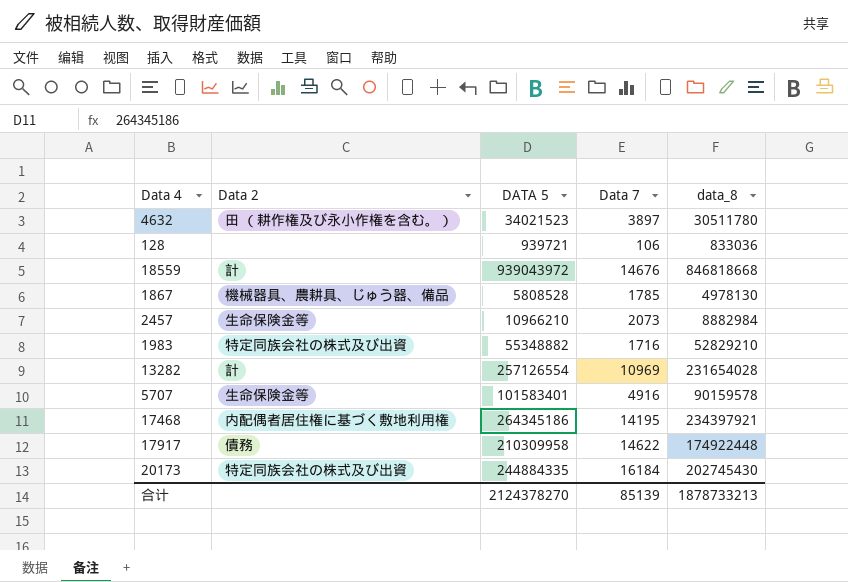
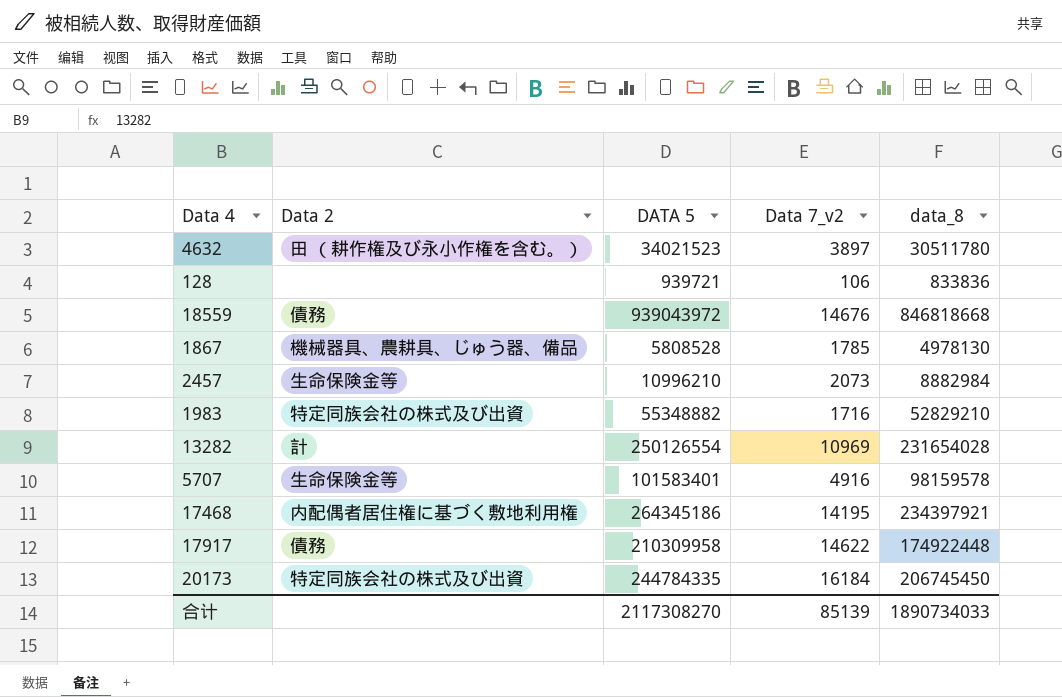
column name: Data 7 -> Data 7_v2
128 | data_8: 833036 -> 833836
18559 | Data 2: 計 -> 債務
2457 | DATA 5: 10966210 -> 10996210
13282 | DATA 5: 257126554 -> 250126554
5707 | data_8: 90159578 -> 98159578
20173 | DATA 5: 244884335 -> 244784335
20173 | data_8: 202745430 -> 206745450
合计 | DATA 5: 2124378270 -> 2117308270
合计 | data_8: 1878733213 -> 1890734033

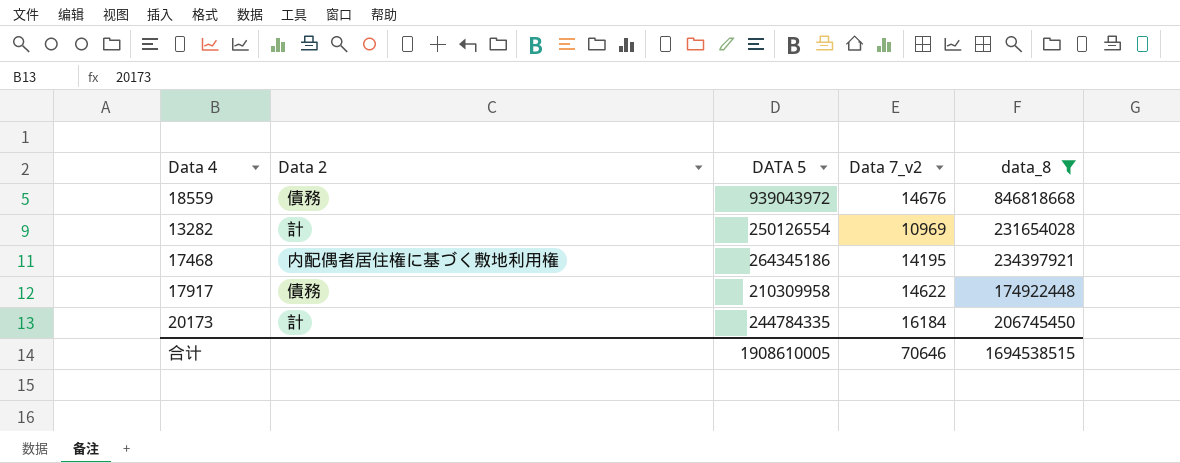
filter: none -> data_8 >= 174922448
20173 | Data 2: 特定同族会社の株式及び出資 -> 計
合计 | DATA 5: 2117308270 -> 1908610005
合计 | Data 7_v2: 85139 -> 70646
合计 | data_8: 1890734033 -> 1694538515

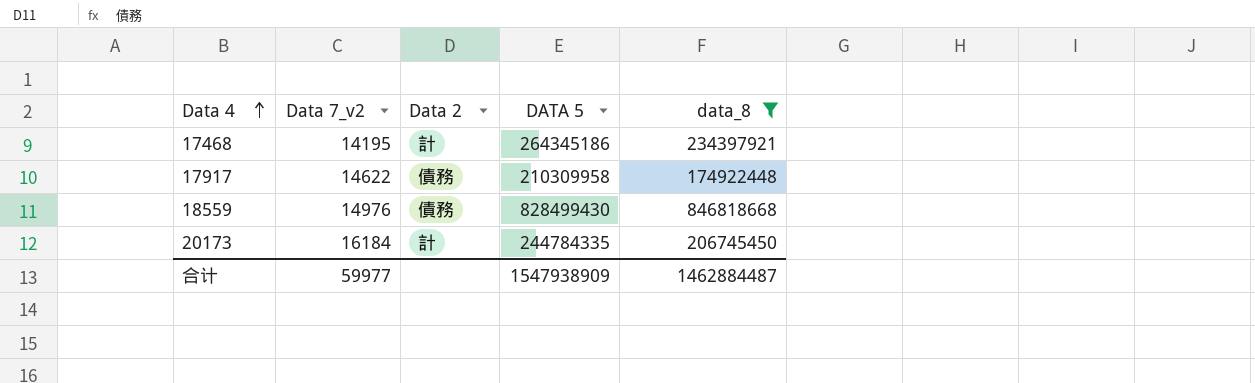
row order: none -> Data 4 ascending
column Data 7_v2 | position: 4 -> 2
row 13282: 計 | 250126554 | 10969 | 231654028 -> none
17468 | Data 2: 内配偶者居住権に基づく敷地利用権 -> 計
18559 | Data 7_v2: 14676 -> 14976
18559 | DATA 5: 939043972 -> 828499430
合计 | Data 7_v2: 70646 -> 59977
合计 | DATA 5: 1908610005 -> 1547938909
合计 | data_8: 1694538515 -> 1462884487

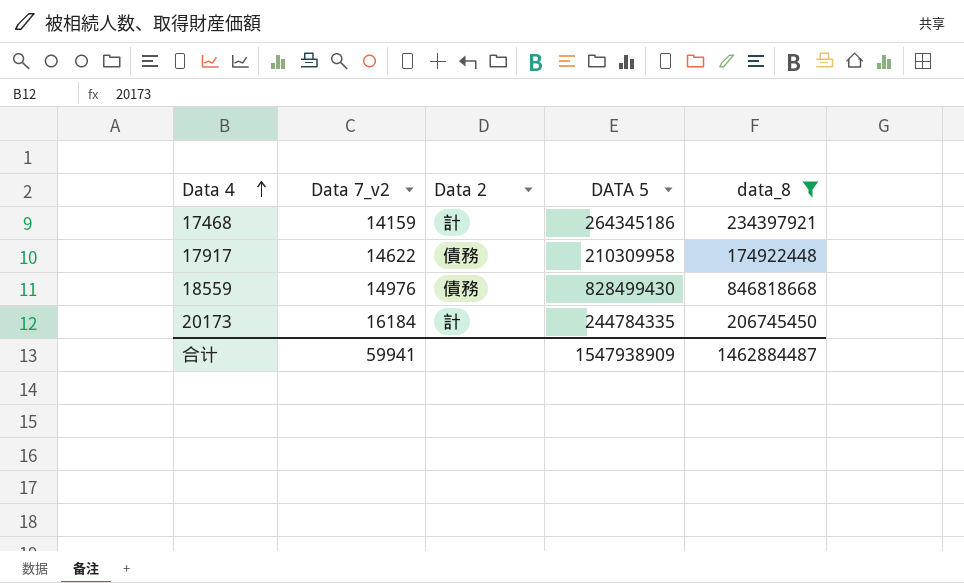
17468 | Data 7_v2: 14195 -> 14159
合计 | Data 7_v2: 59977 -> 59941

